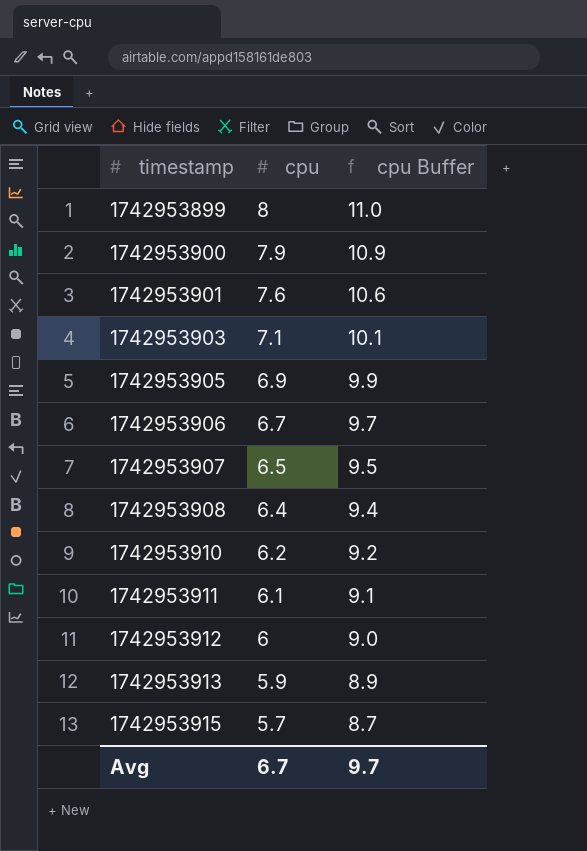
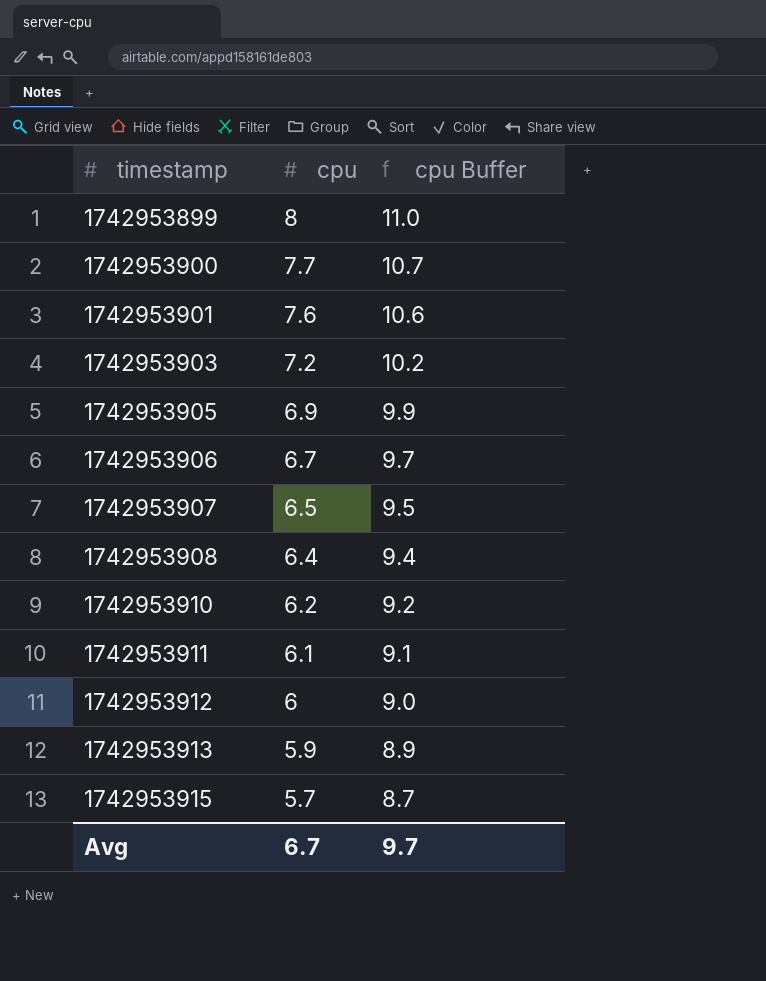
1742953900 | cpu: 7.9 -> 7.7
1742953900 | cpu Buffer: 10.9 -> 10.7
1742953903 | cpu: 7.1 -> 7.2
1742953903 | cpu Buffer: 10.1 -> 10.2

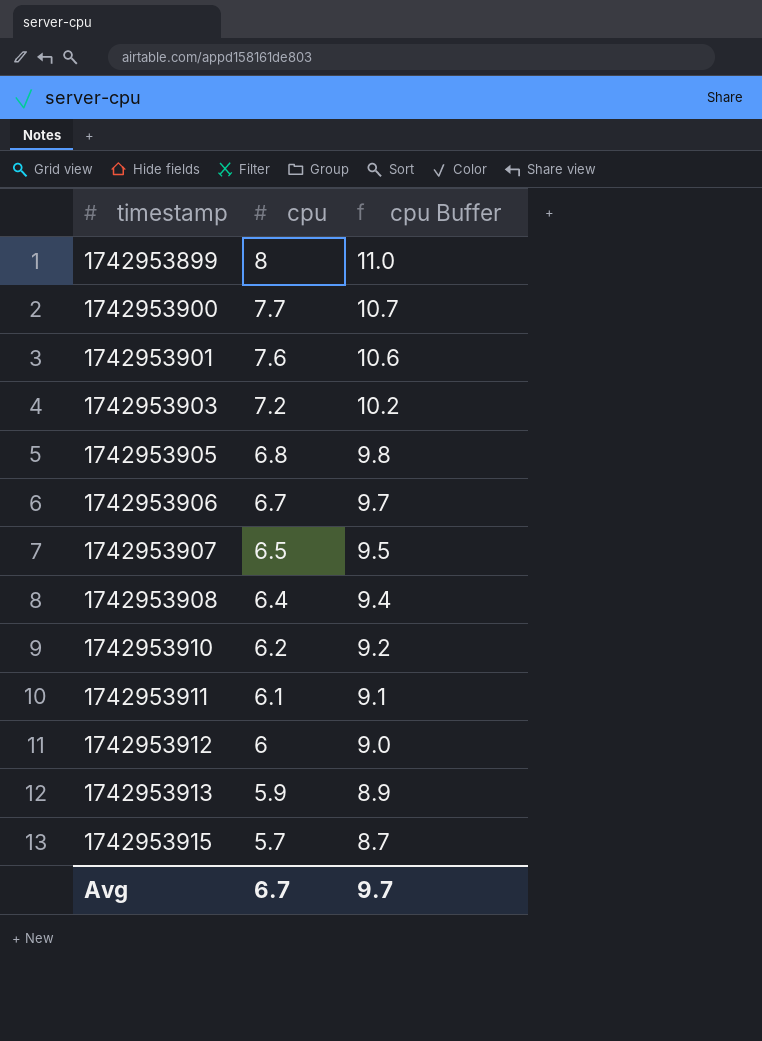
1742953905 | cpu: 6.9 -> 6.8
1742953905 | cpu Buffer: 9.9 -> 9.8

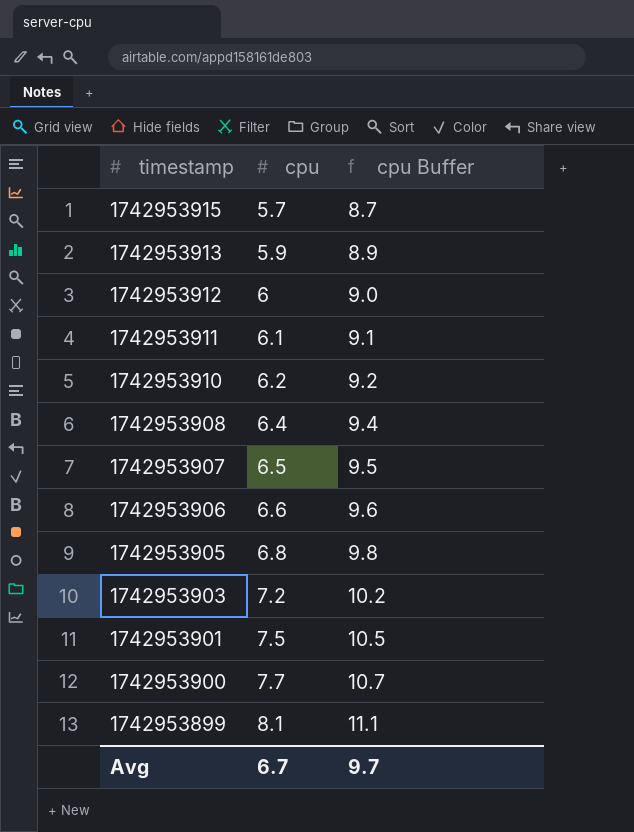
row order: timestamp ascending -> timestamp descending
1742953906 | cpu: 6.7 -> 6.6
1742953906 | cpu Buffer: 9.7 -> 9.6
1742953901 | cpu: 7.6 -> 7.5
1742953901 | cpu Buffer: 10.6 -> 10.5
1742953899 | cpu: 8 -> 8.1
1742953899 | cpu Buffer: 11.0 -> 11.1

